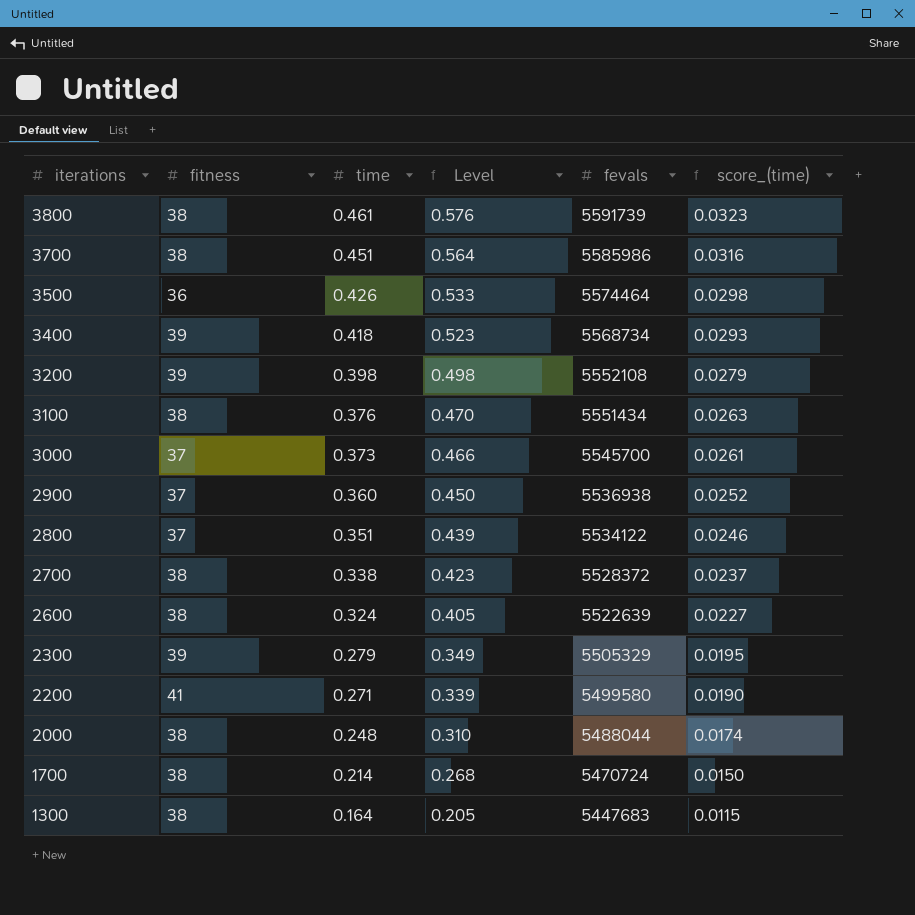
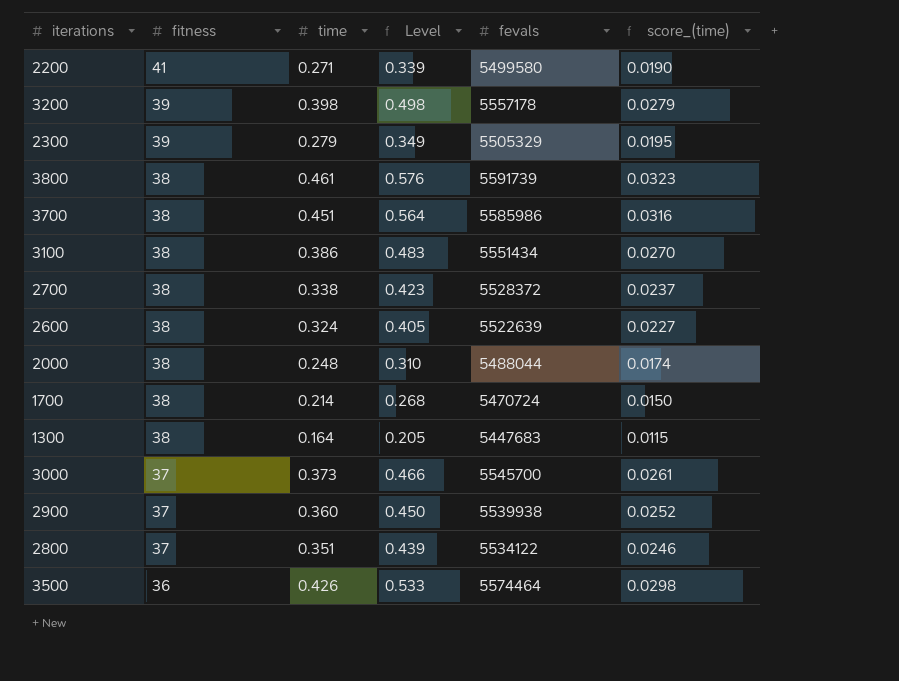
row order: iterations descending -> fitness descending
row 3400: 39 | 0.418 | 0.523 | 5568734 | 0.0293 -> none
3200 | fevals: 5552108 -> 5557178
3100 | time: 0.376 -> 0.386
3100 | Level: 0.470 -> 0.483
3100 | score_(time): 0.0263 -> 0.0270
2900 | fevals: 5536938 -> 5539938

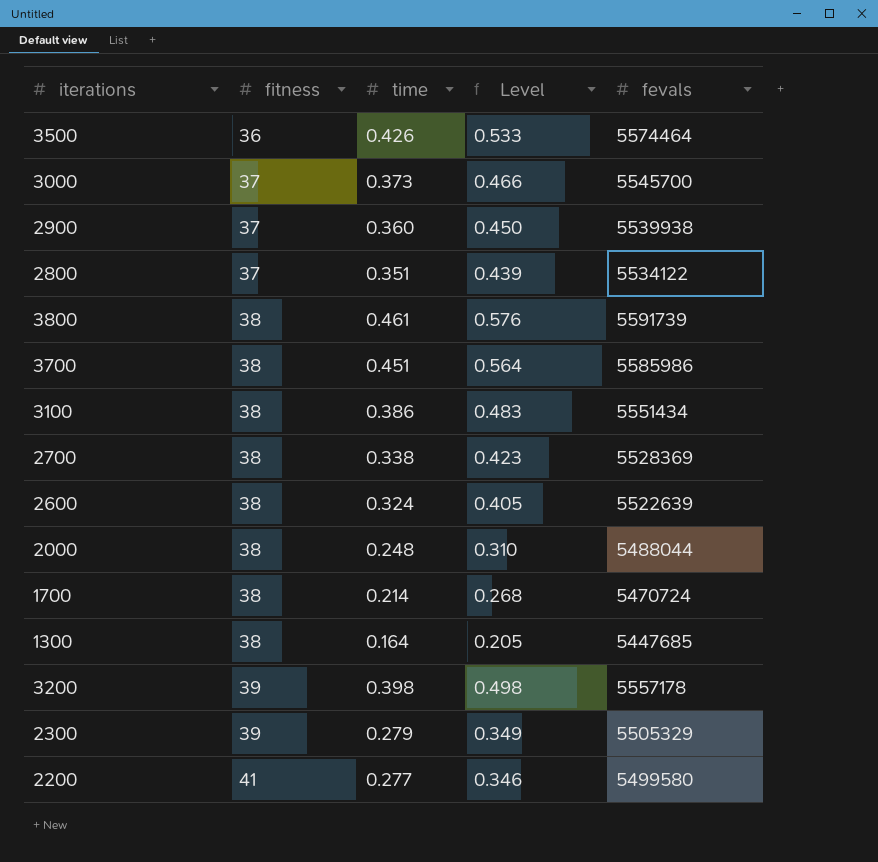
row order: fitness descending -> fitness ascending
column score_(time) | formula: [time] * 0.07 -> none
2700 | fevals: 5528372 -> 5528369
1300 | fevals: 5447683 -> 5447685
2200 | time: 0.271 -> 0.277
2200 | Level: 0.339 -> 0.346

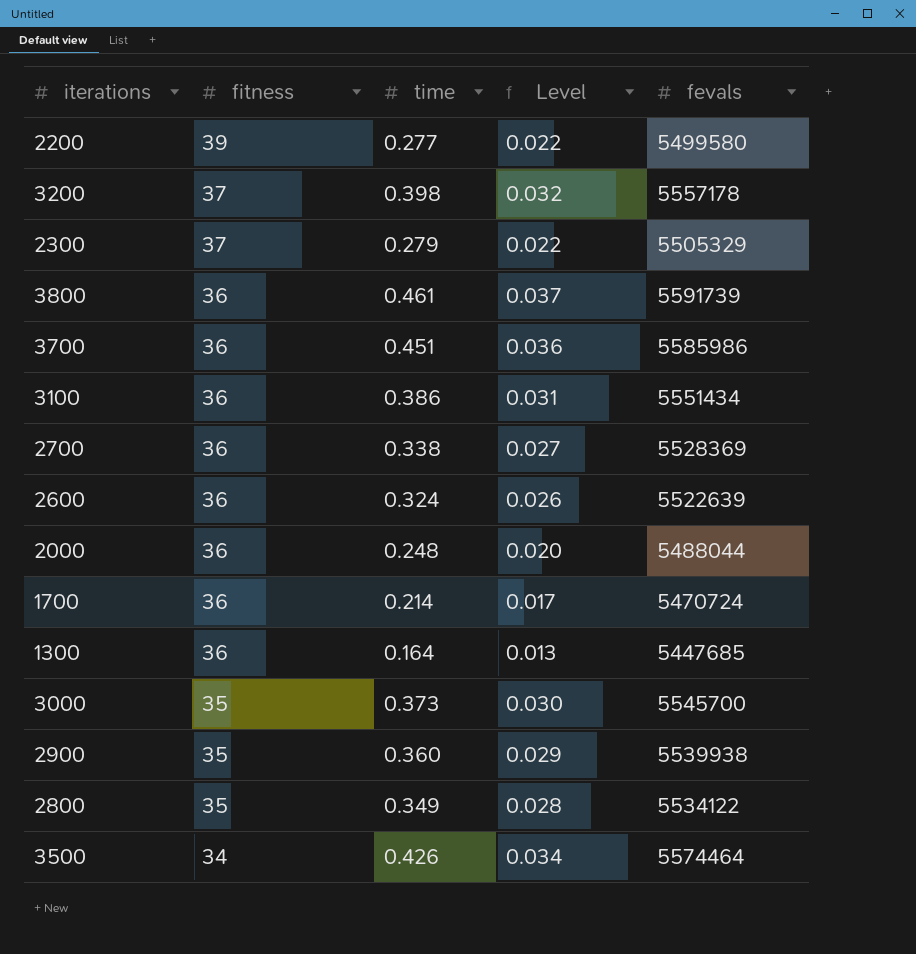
row order: fitness ascending -> fitness descending
column Level | formula: [time] * 1.25 -> [time] * 0.08
2200 | fitness: 41 -> 39
3200 | fitness: 39 -> 37
2300 | fitness: 39 -> 37
3800 | fitness: 38 -> 36
3700 | fitness: 38 -> 36
3100 | fitness: 38 -> 36
2700 | fitness: 38 -> 36
2600 | fitness: 38 -> 36
2000 | fitness: 38 -> 36
1700 | fitness: 38 -> 36
1300 | fitness: 38 -> 36
3000 | fitness: 37 -> 35
2900 | fitness: 37 -> 35
2800 | fitness: 37 -> 35
2800 | time: 0.351 -> 0.349
3500 | fitness: 36 -> 34

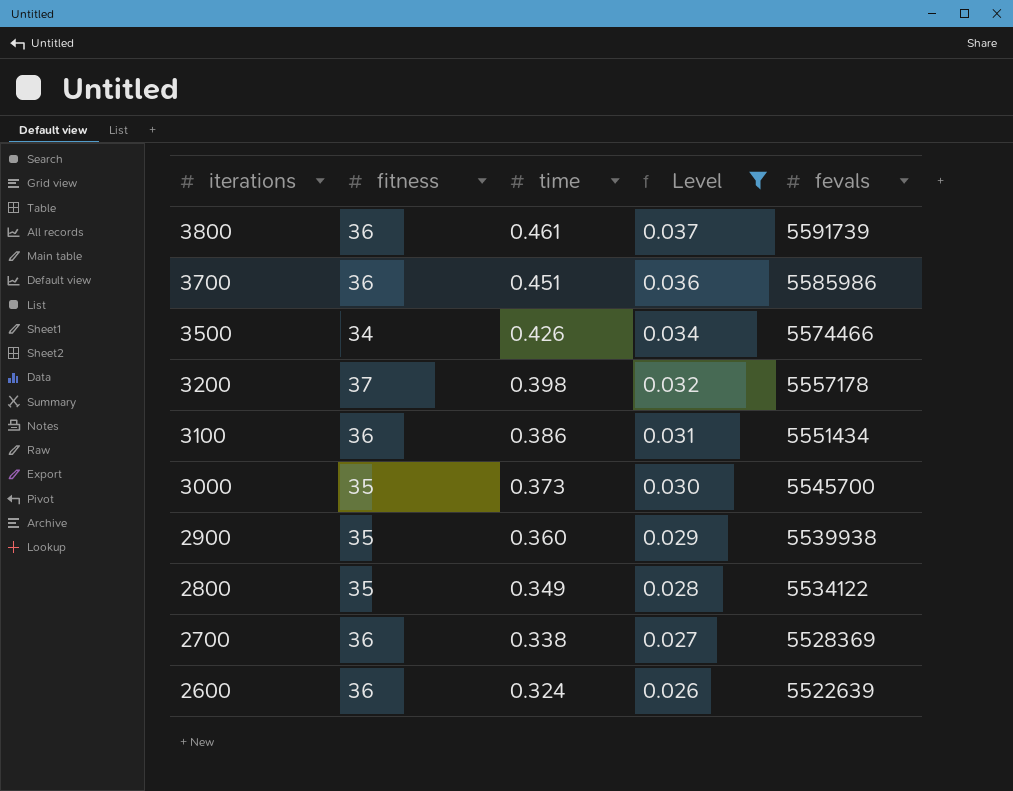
filter: none -> Level >= 0.026
row order: fitness descending -> iterations descending
3500 | fevals: 5574464 -> 5574466

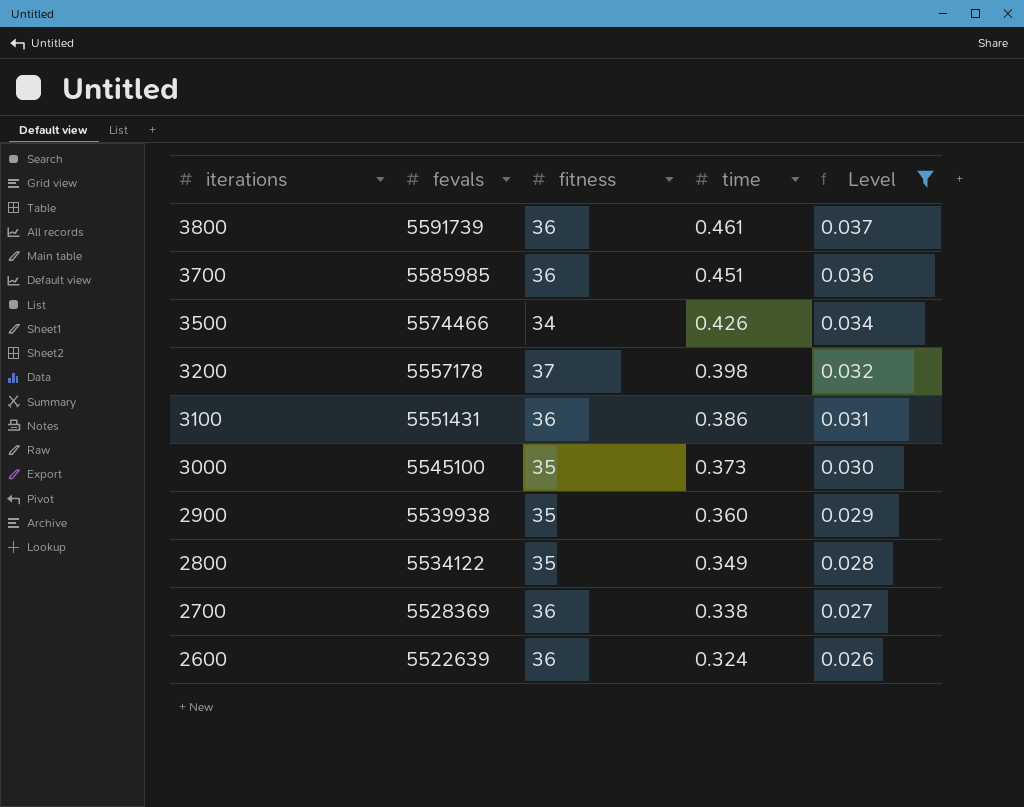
column fevals | position: 5 -> 2
3700 | fevals: 5585986 -> 5585985
3100 | fevals: 5551434 -> 5551431
3000 | fevals: 5545700 -> 5545100

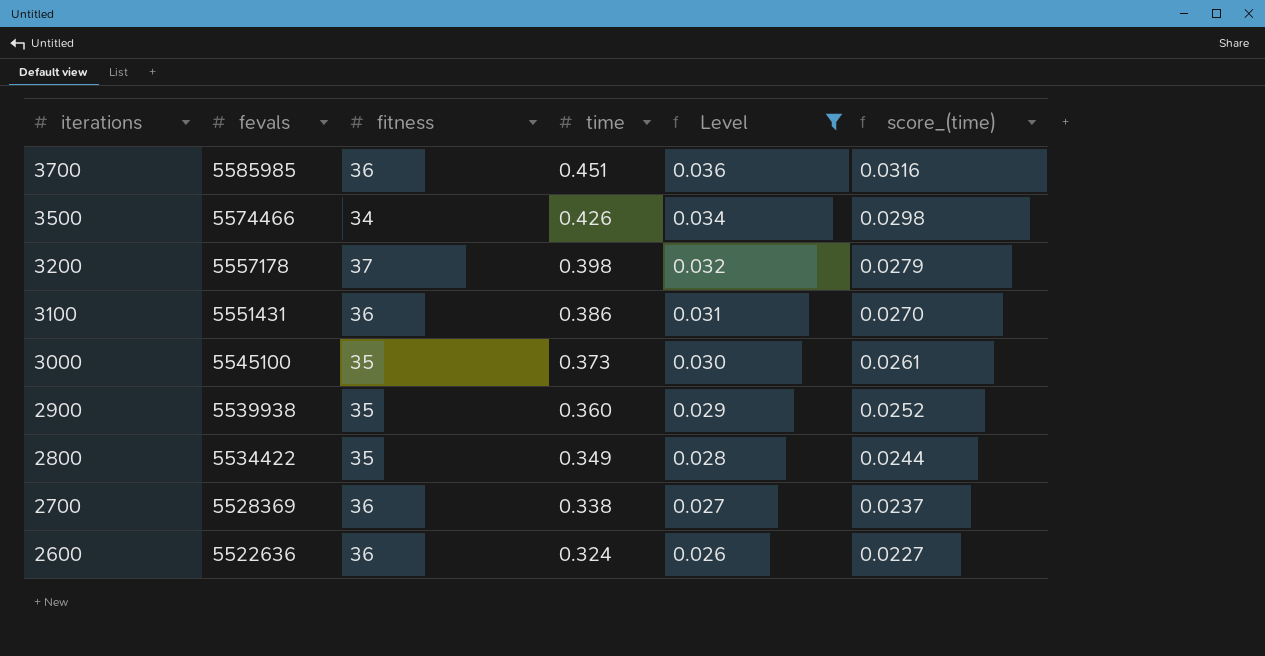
column score_(time) | formula: none -> [time] * 0.07
row 3800: 5591739 | 36 | 0.461 | 0.037 -> none
2800 | fevals: 5534122 -> 5534422
2600 | fevals: 5522639 -> 5522636

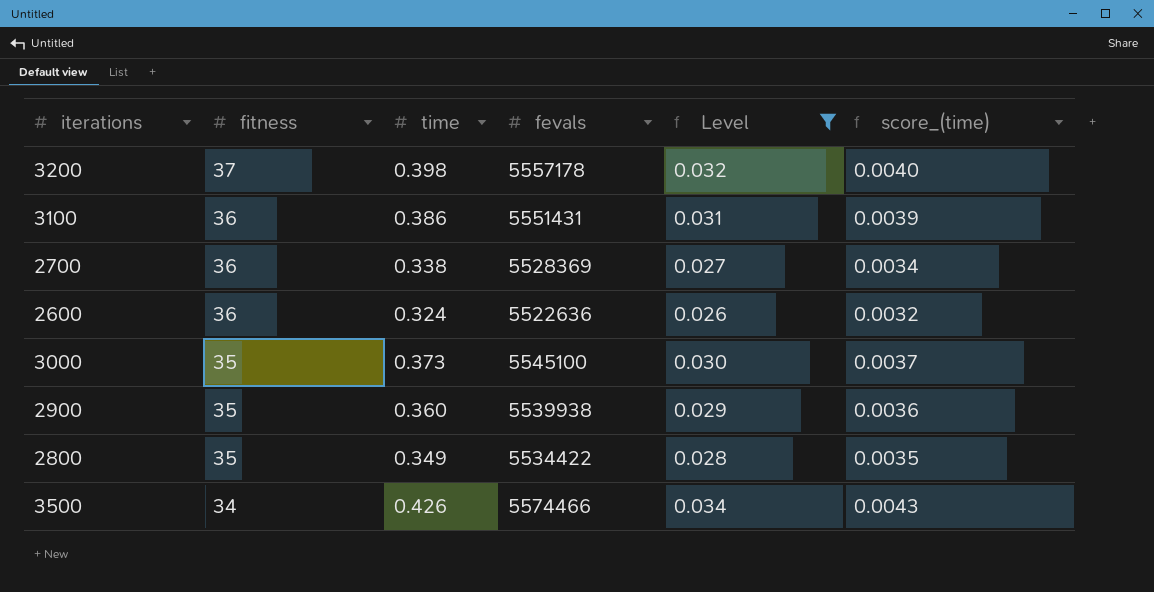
row order: iterations descending -> fitness descending
column fevals | position: 2 -> 4
column score_(time) | formula: [time] * 0.07 -> [time] * 0.01
row 3700: 5585985 | 36 | 0.451 | 0.036 | 0.0316 -> none

